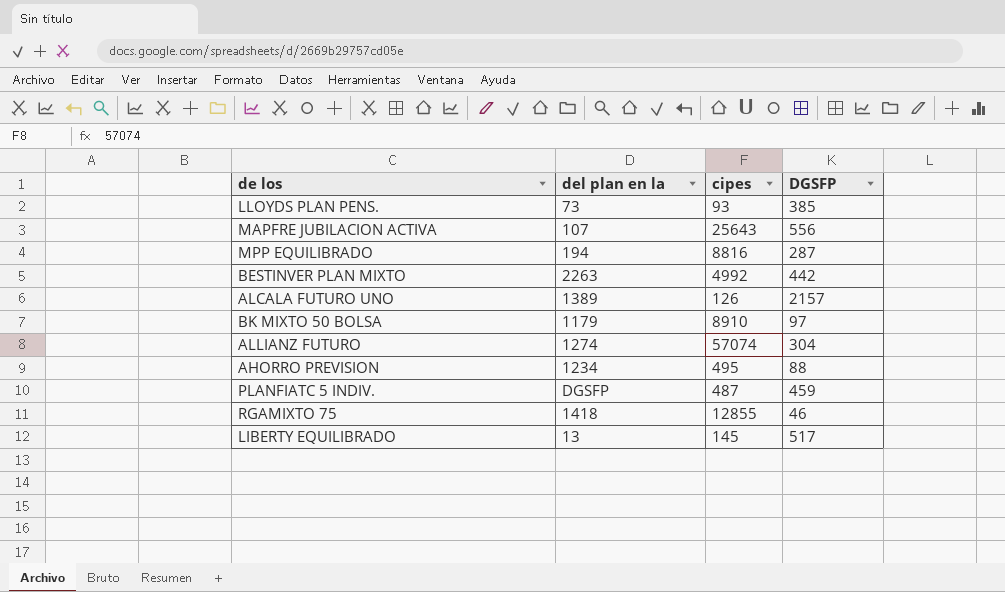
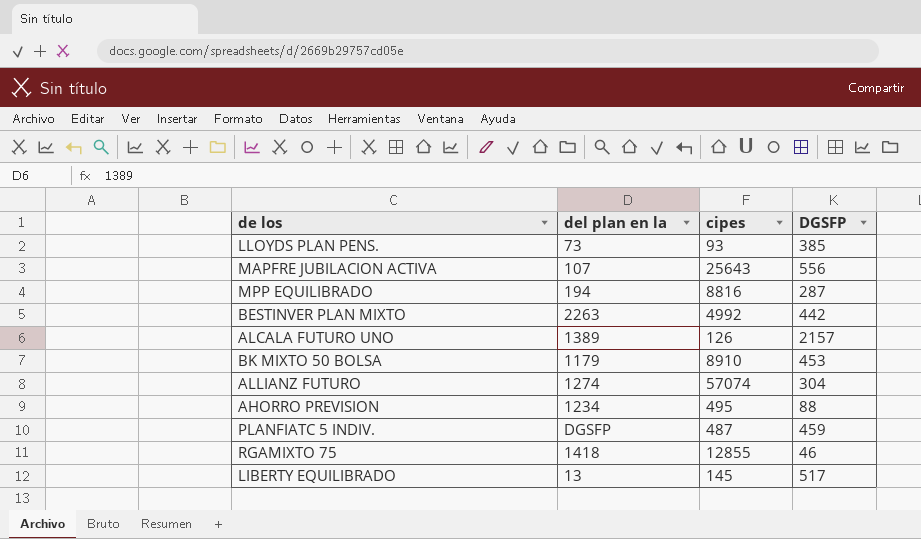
BK MIXTO 50 BOLSA | DGSFP: 97 -> 453

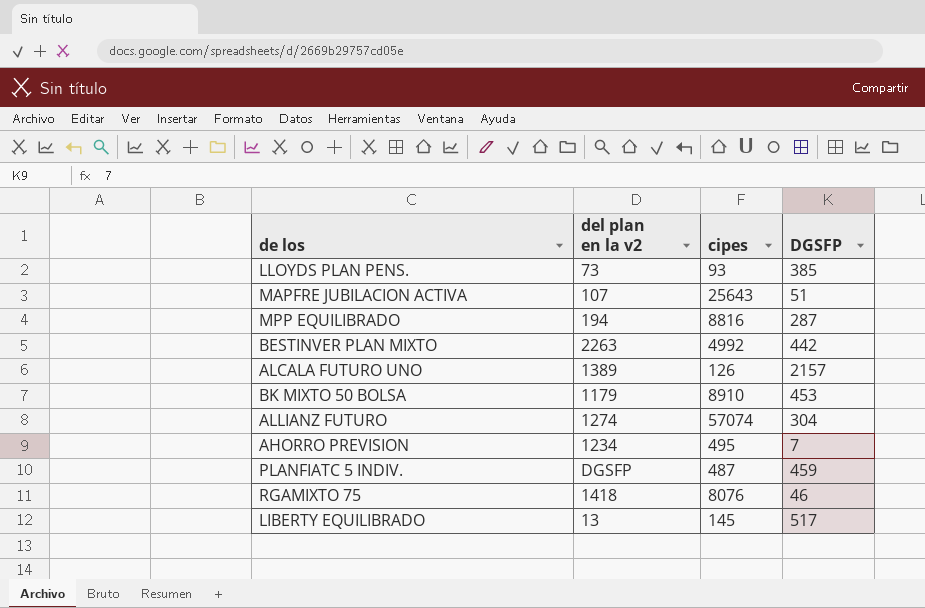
column name: del plan en la -> del plan en la v2
MAPFRE JUBILACION ACTIVA | DGSFP: 556 -> 51
AHORRO PREVISION | DGSFP: 88 -> 7
RGAMIXTO 75 | cipes: 12855 -> 8076

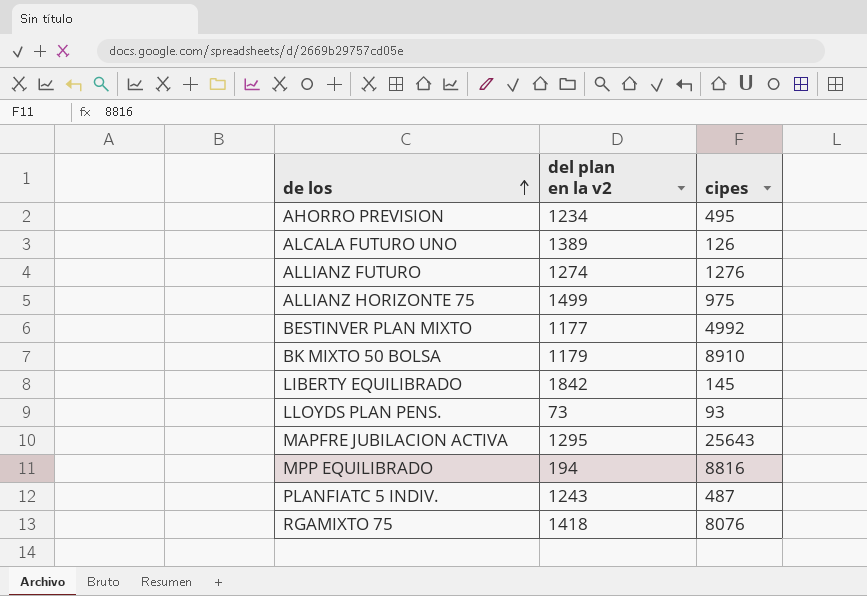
row order: none -> de los ascending
column DGSFP | position: 4 -> none
ALLIANZ FUTURO | cipes: 57074 -> 1276
row ALLIANZ HORIZONTE 75: none -> 1499 | 975
BESTINVER PLAN MIXTO | del plan en la v2: 2263 -> 1177
LIBERTY EQUILIBRADO | del plan en la v2: 13 -> 1842
MAPFRE JUBILACION ACTIVA | del plan en la v2: 107 -> 1295
PLANFIATC 5 INDIV. | del plan en la v2: DGSFP -> 1243

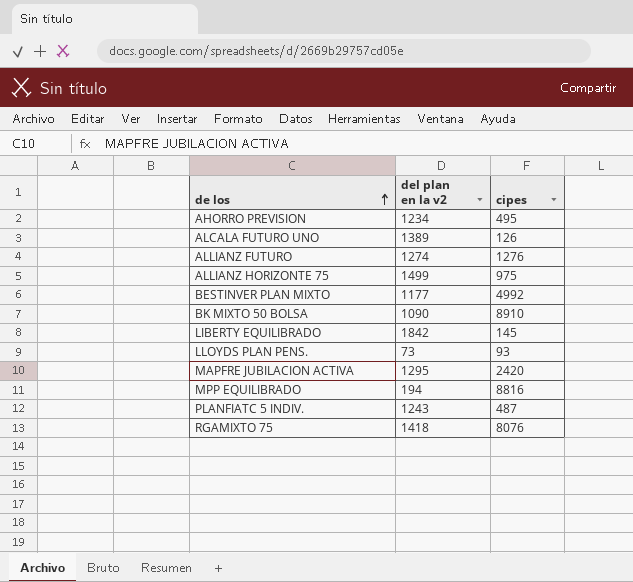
BK MIXTO 50 BOLSA | del plan en la v2: 1179 -> 1090
MAPFRE JUBILACION ACTIVA | cipes: 25643 -> 2420

